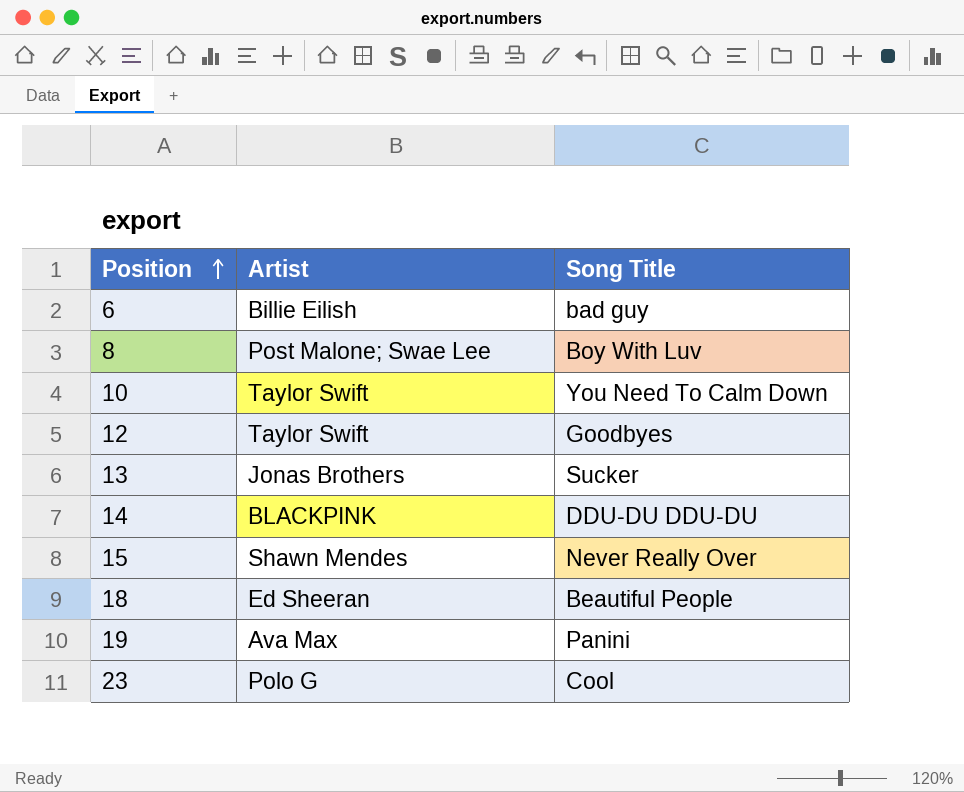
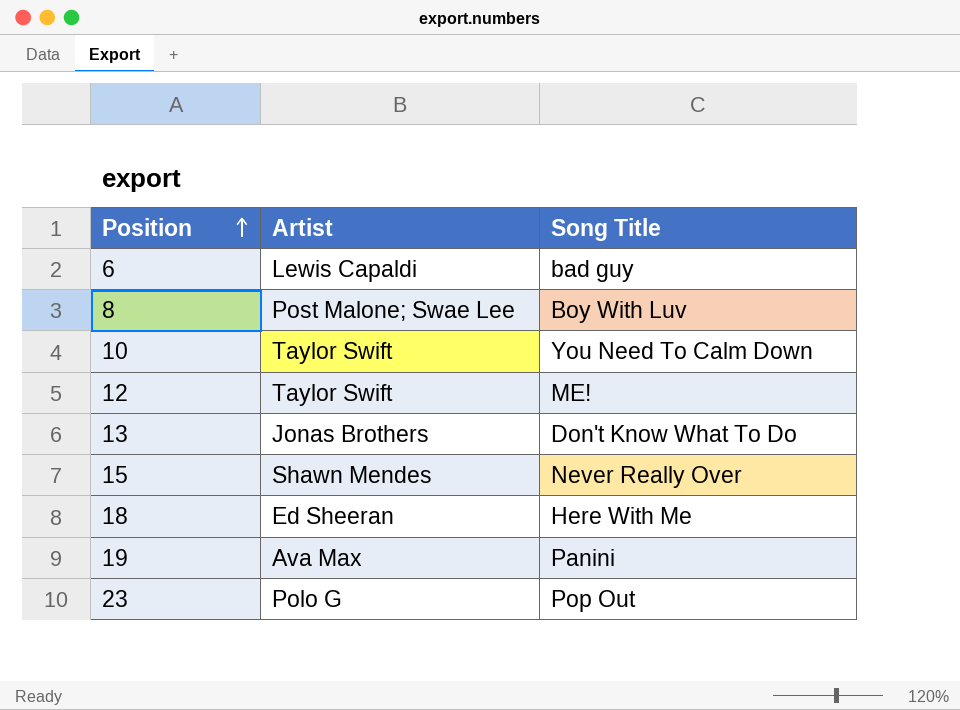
row 14: BLACKPINK | DDU-DU DDU-DU -> none
6 | Artist: Billie Eilish -> Lewis Capaldi
12 | Song Title: Goodbyes -> ME!
13 | Song Title: Sucker -> Don't Know What To Do
18 | Song Title: Beautiful People -> Here With Me
23 | Song Title: Cool -> Pop Out

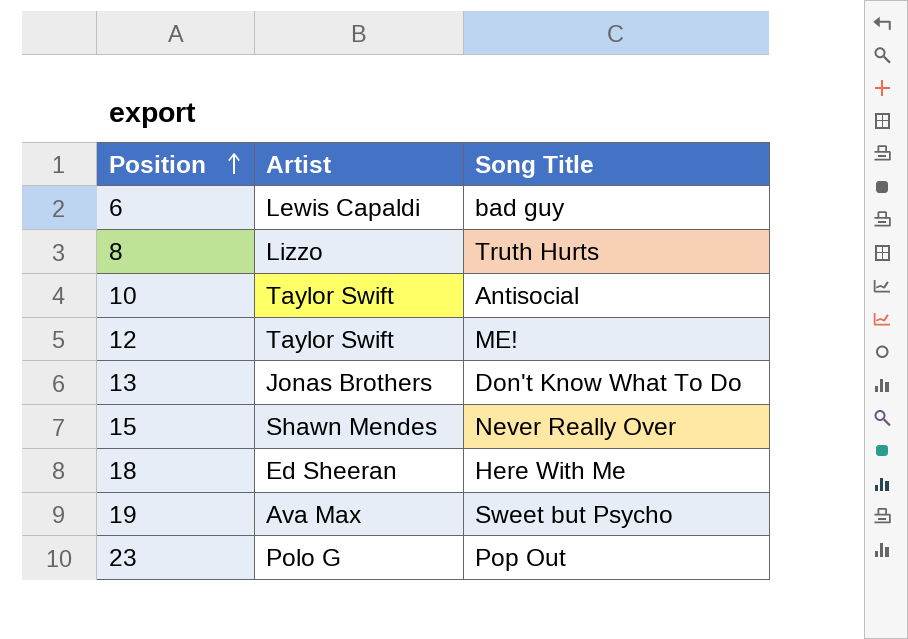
8 | Artist: Post Malone; Swae Lee -> Lizzo
8 | Song Title: Boy With Luv -> Truth Hurts
10 | Song Title: You Need To Calm Down -> Antisocial
19 | Song Title: Panini -> Sweet but Psycho

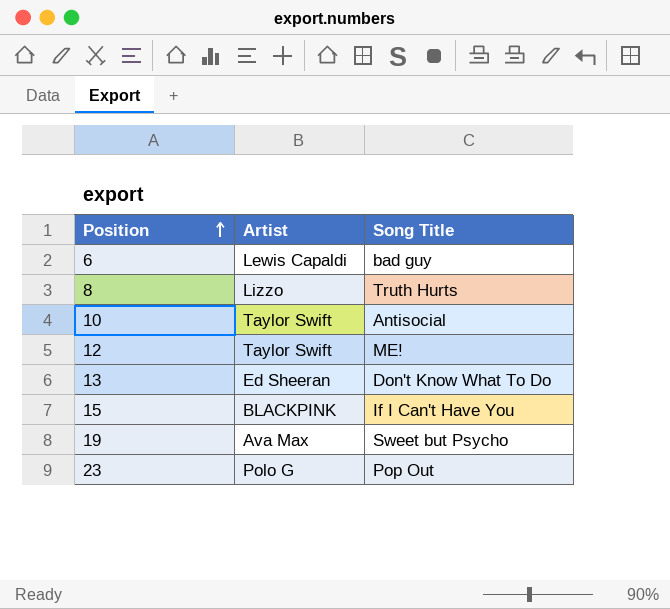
row 18: Ed Sheeran | Here With Me -> none
13 | Artist: Jonas Brothers -> Ed Sheeran
15 | Artist: Shawn Mendes -> BLACKPINK
15 | Song Title: Never Really Over -> If I Can't Have You

